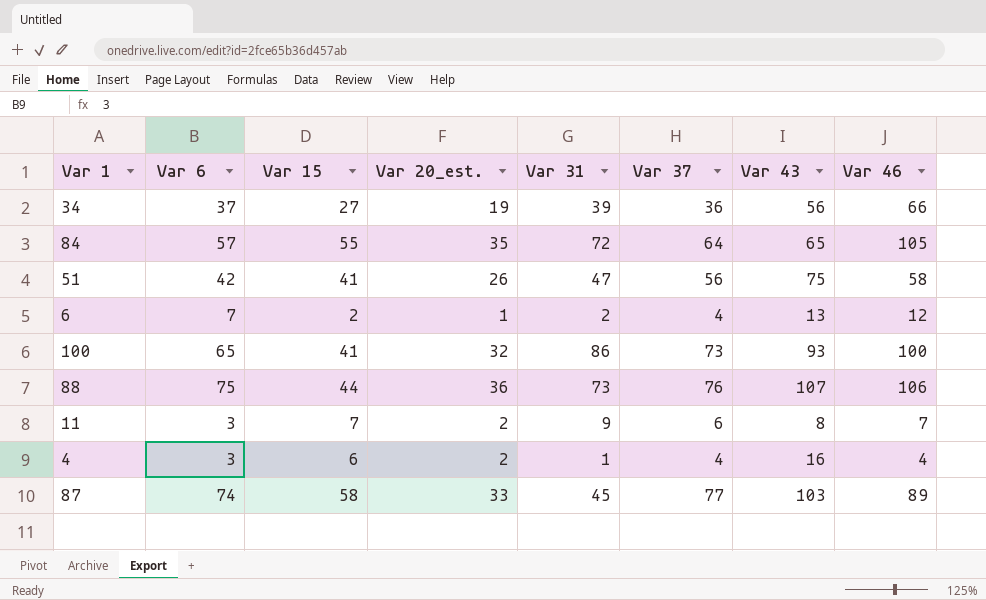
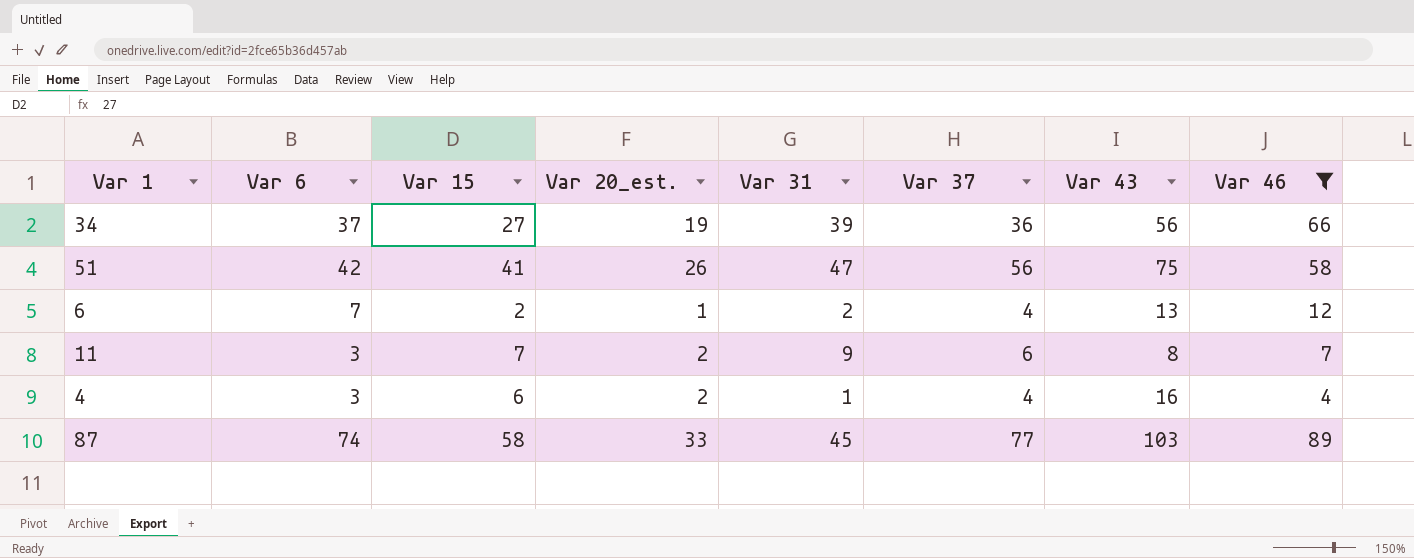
filter: none -> Var 46 <= 89

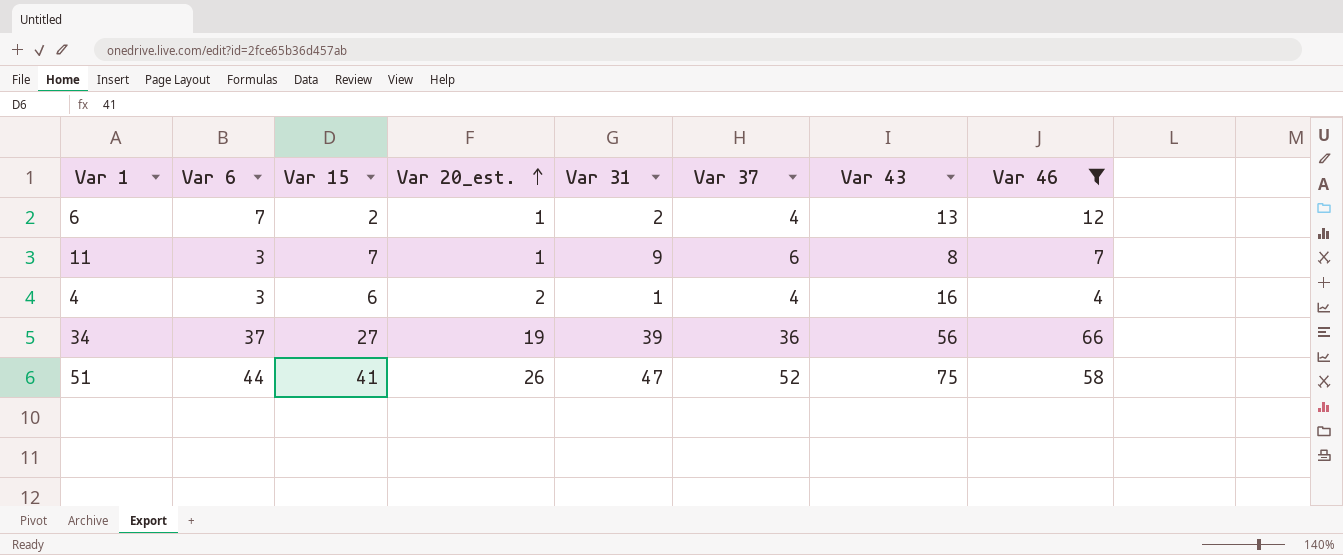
row order: none -> Var 20_est. ascending
row 87: 74 | 58 | 33 | 45 | 77 | 103 | 89 -> none
11 | Var 20_est.: 2 -> 1
51 | Var 6: 42 -> 44
51 | Var 37: 56 -> 52

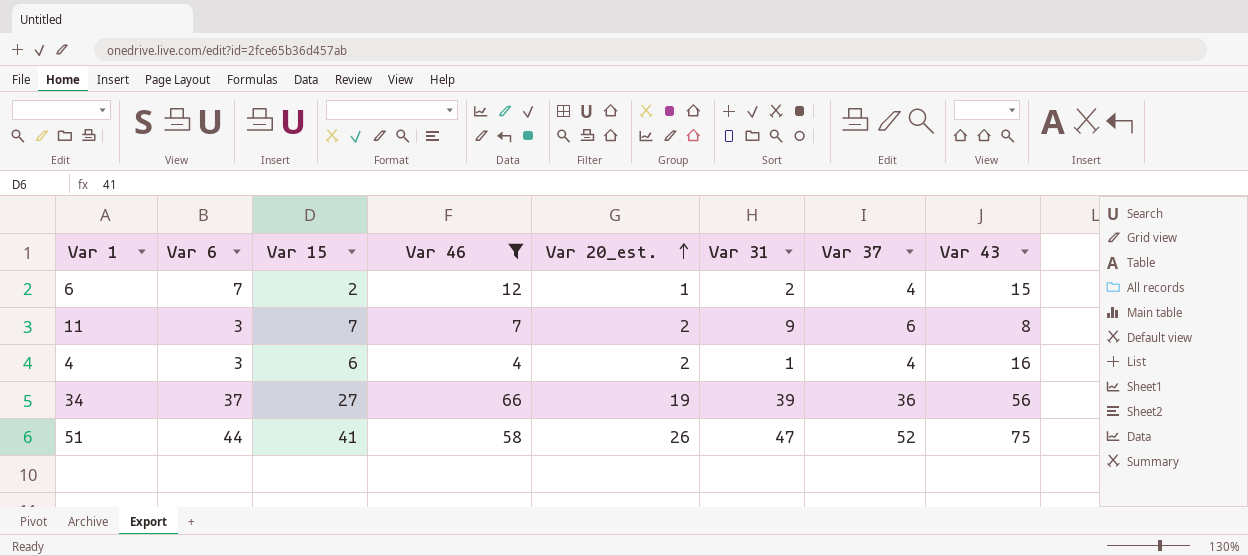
column Var 46 | position: 8 -> 4
6 | Var 43: 13 -> 15
11 | Var 20_est.: 1 -> 2

